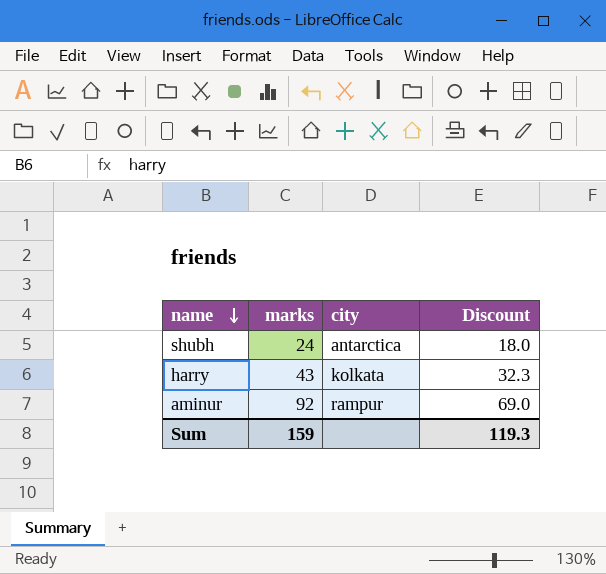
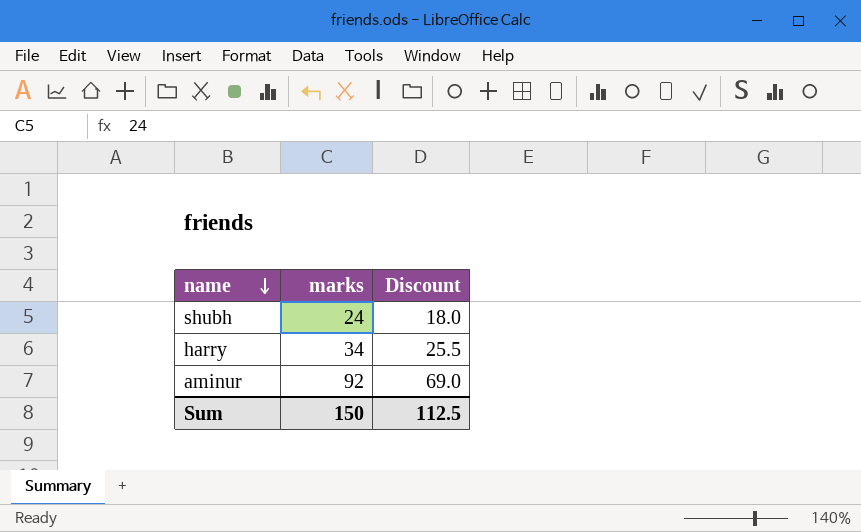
column city | position: 3 -> none
harry | marks: 43 -> 34
harry | Discount: 32.3 -> 25.5
Sum | marks: 159 -> 150
Sum | Discount: 119.3 -> 112.5

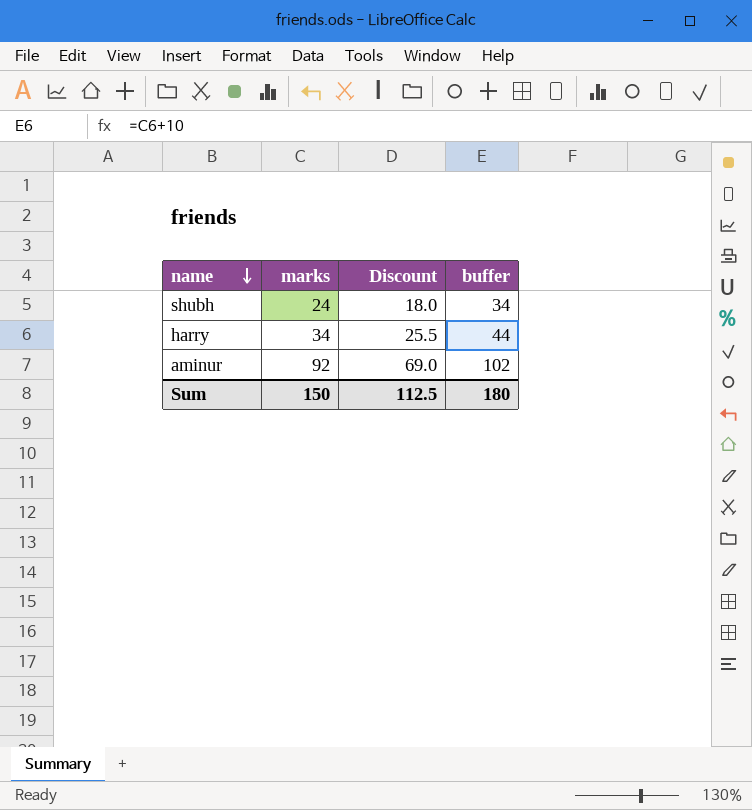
column buffer | formula: none -> [marks] + 10

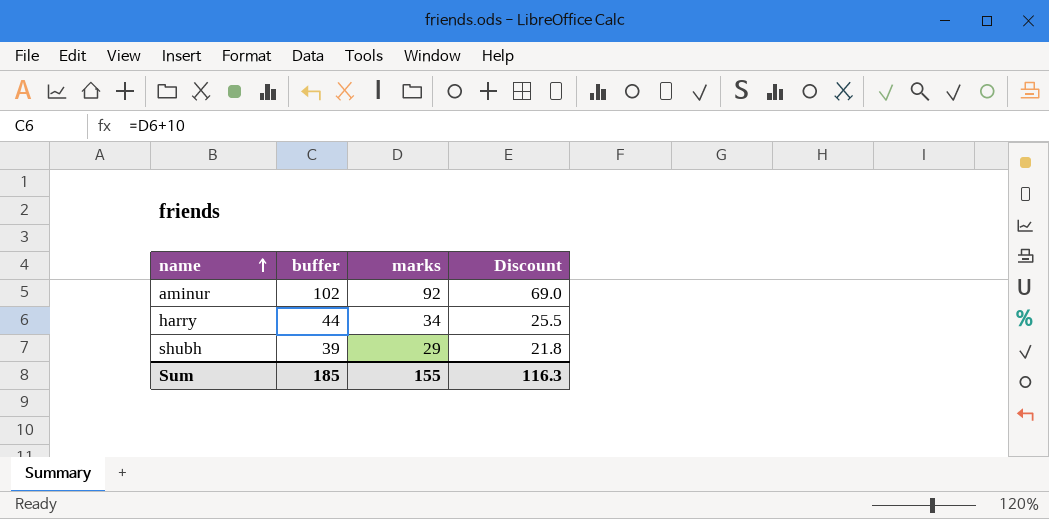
row order: name descending -> name ascending
column buffer | position: 4 -> 2
shubh | buffer: 34 -> 39
shubh | marks: 24 -> 29
shubh | Discount: 18.0 -> 21.8
Sum | buffer: 180 -> 185
Sum | marks: 150 -> 155
Sum | Discount: 112.5 -> 116.3

